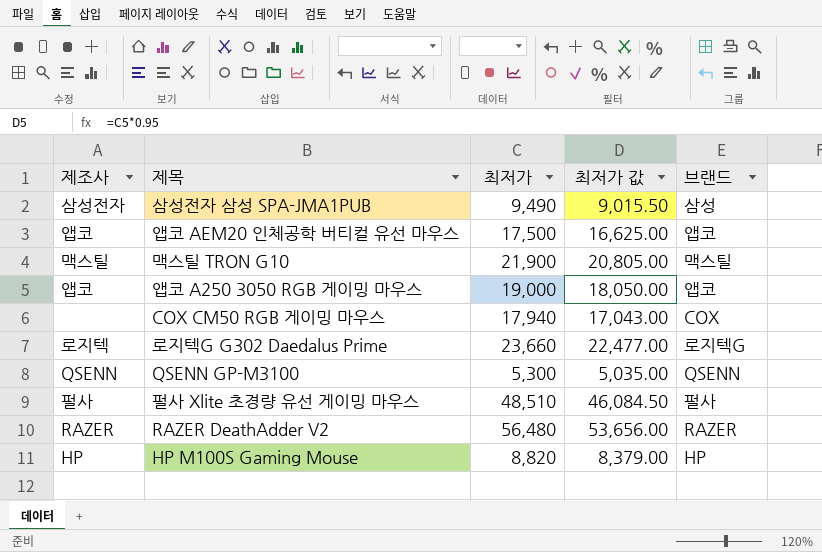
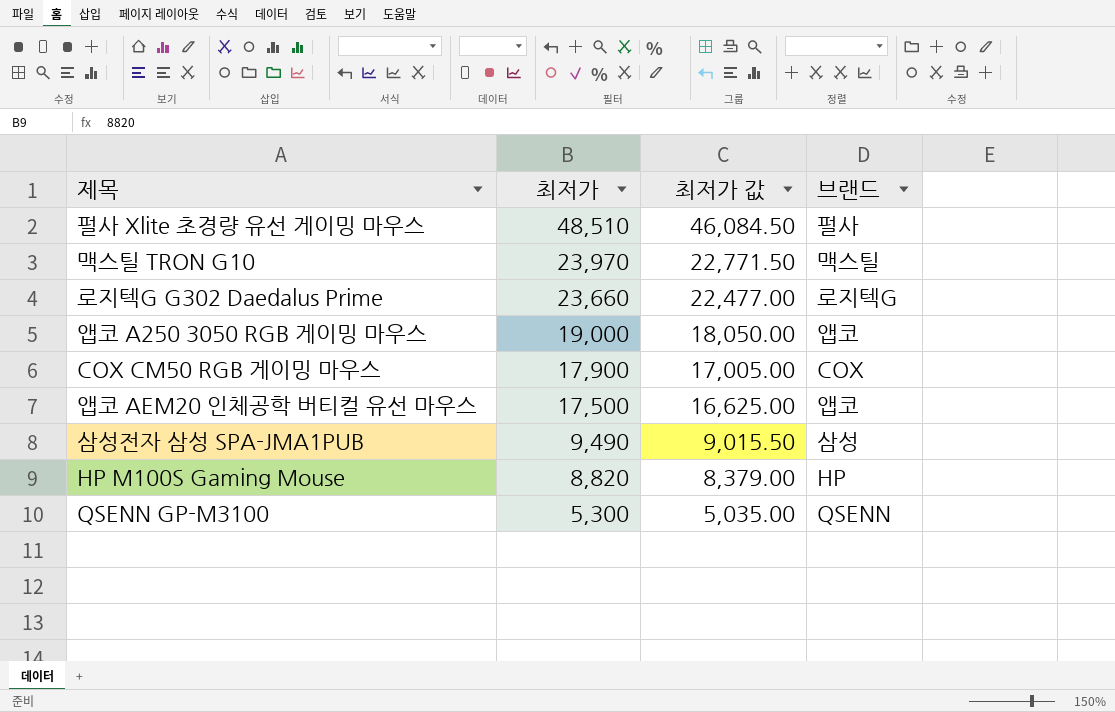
row order: none -> 최저가 descending
column 제조사 | position: 1 -> none
row RAZER DeathAdder V2: RAZER | 56,480 | 53,656.00 | RAZER -> none
맥스틸 TRON G10 | 최저가: 21,900 -> 23,970
맥스틸 TRON G10 | 최저가 값: 20,805.00 -> 22,771.50
COX CM50 RGB 게이밍 마우스 | 최저가: 17,940 -> 17,900
COX CM50 RGB 게이밍 마우스 | 최저가 값: 17,043.00 -> 17,005.00

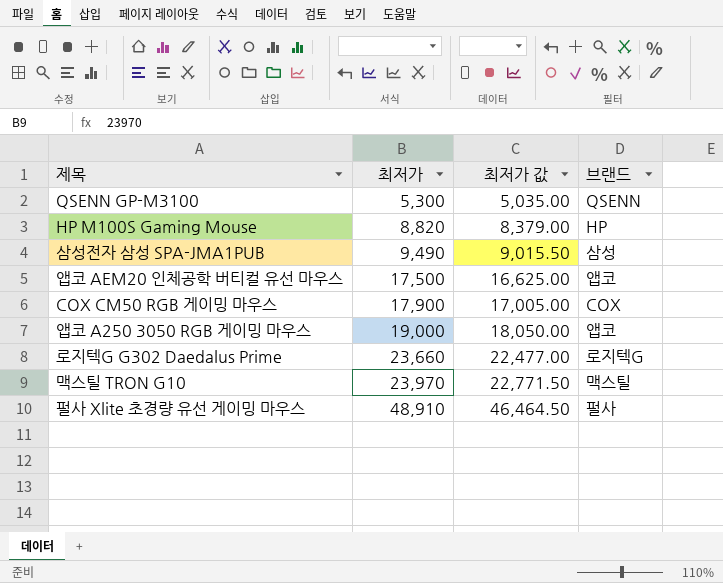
row order: 최저가 descending -> 최저가 ascending
펄사 Xlite 초경량 유선 게이밍 마우스 | 최저가: 48,510 -> 48,910
펄사 Xlite 초경량 유선 게이밍 마우스 | 최저가 값: 46,084.50 -> 46,464.50

